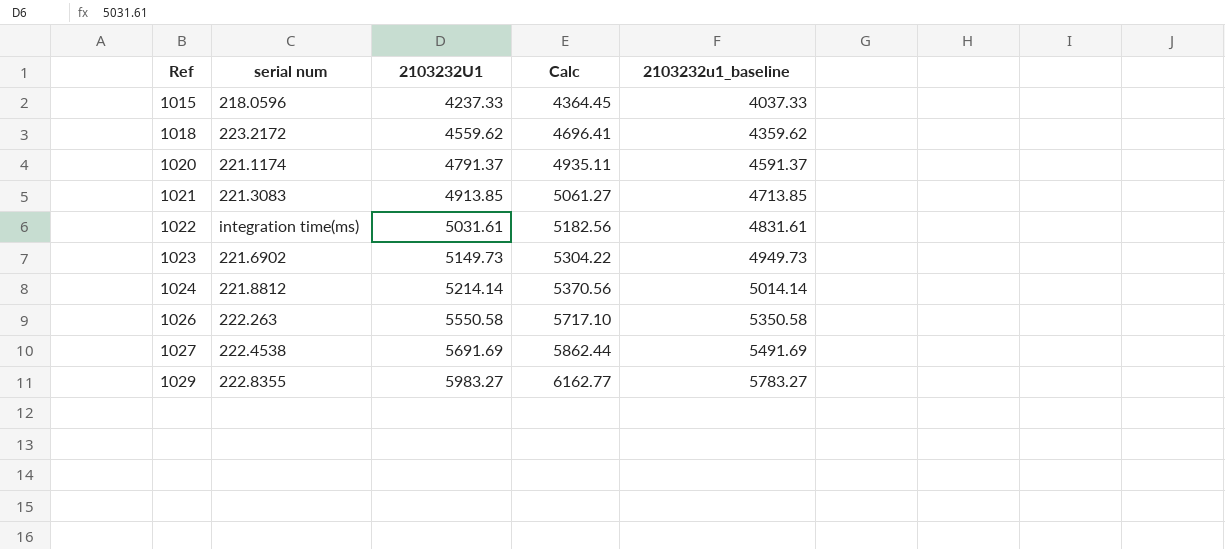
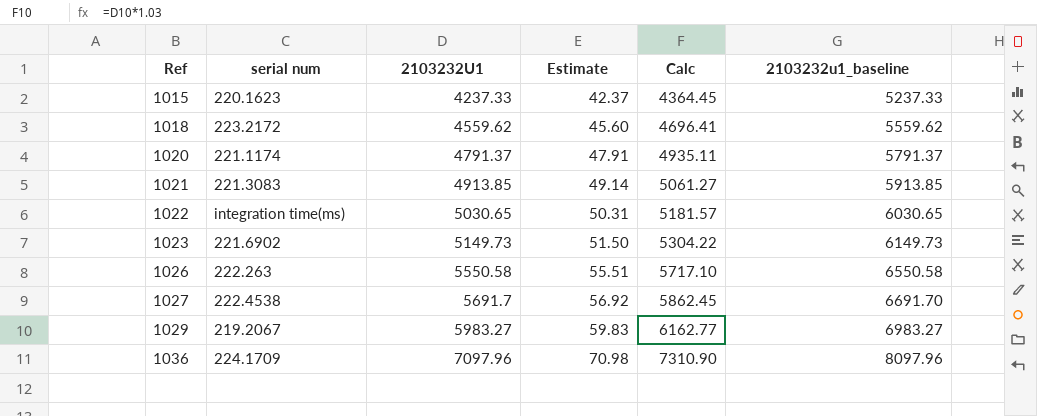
column Estimate | formula: none -> [2103232U1] * 0.01
column 2103232u1_baseline | formula: [2103232U1] - 200 -> [2103232U1] + 1000
row 1024: 221.8812 | 5214.14 | 5370.56 | 5014.14 -> none
1015 | serial num: 218.0596 -> 220.1623
1022 | 2103232U1: 5031.61 -> 5030.65
1022 | Calc: 5182.56 -> 5181.57
1027 | 2103232U1: 5691.69 -> 5691.7
1027 | Calc: 5862.44 -> 5862.45
1029 | serial num: 222.8355 -> 219.2067
row 1036: none -> 224.1709 | 7097.96 | 70.98 | 7310.90 | 8097.96

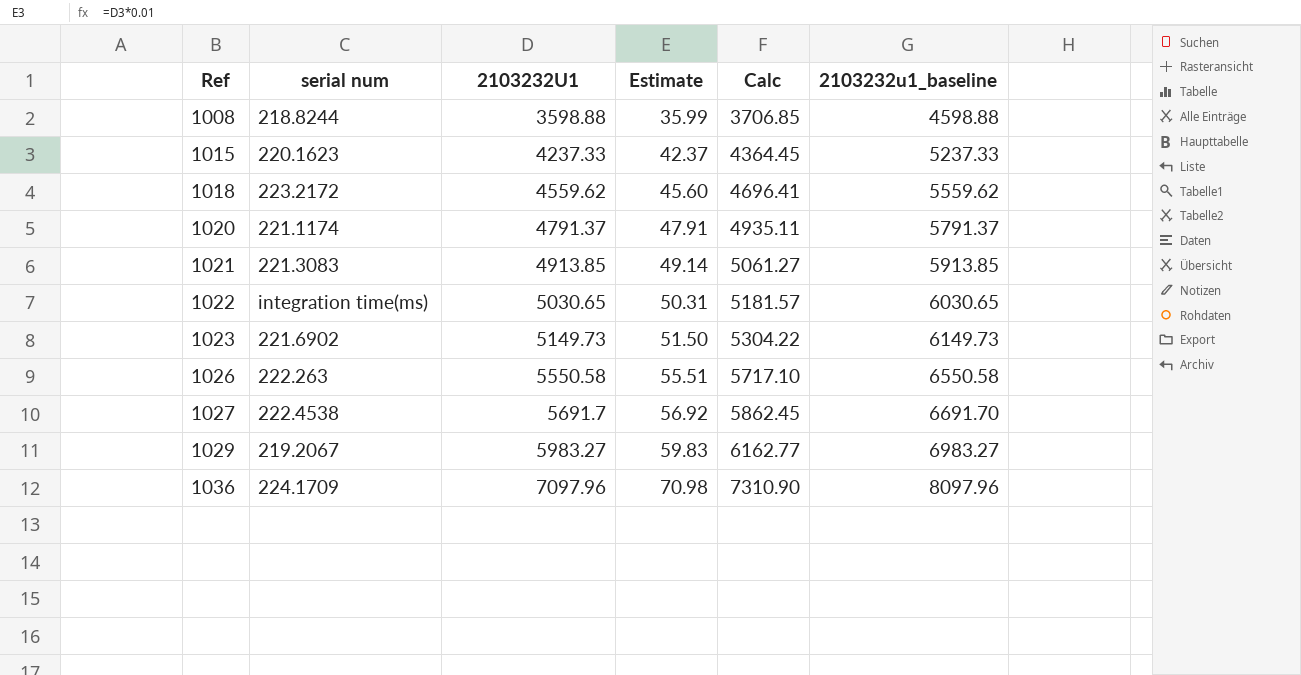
row 1008: none -> 218.8244 | 3598.88 | 35.99 | 3706.85 | 4598.88

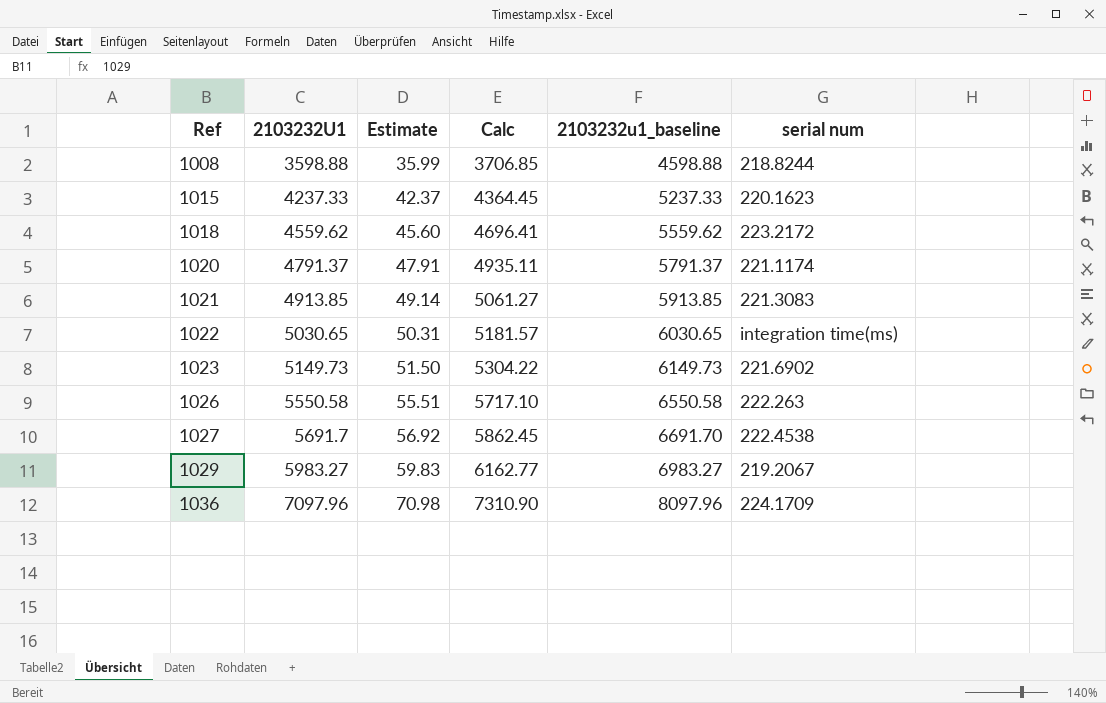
column serial num | position: 2 -> 6

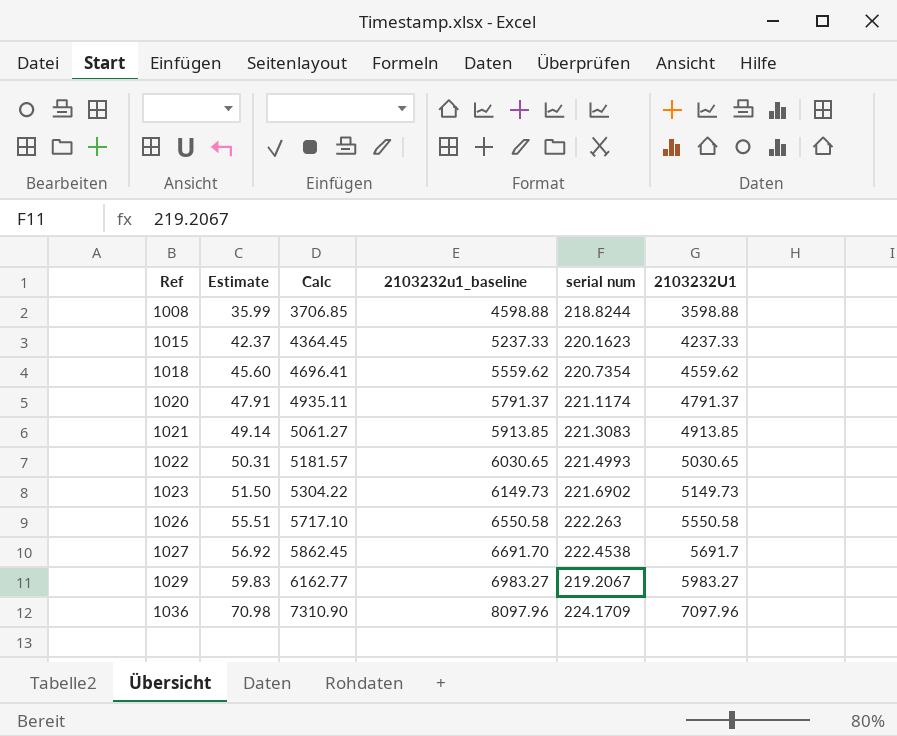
column 2103232U1 | position: 2 -> 6
1018 | serial num: 223.2172 -> 220.7354
1022 | serial num: integration time(ms) -> 221.4993

